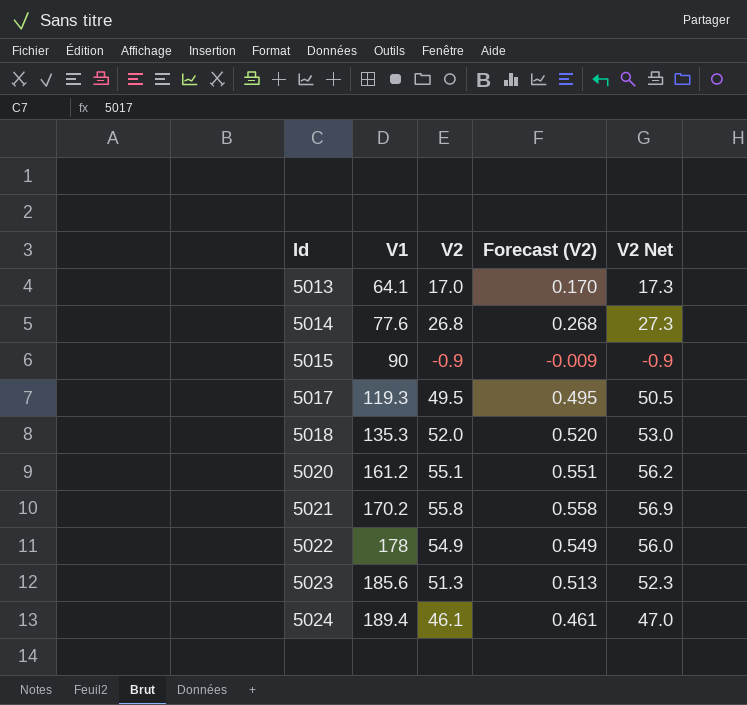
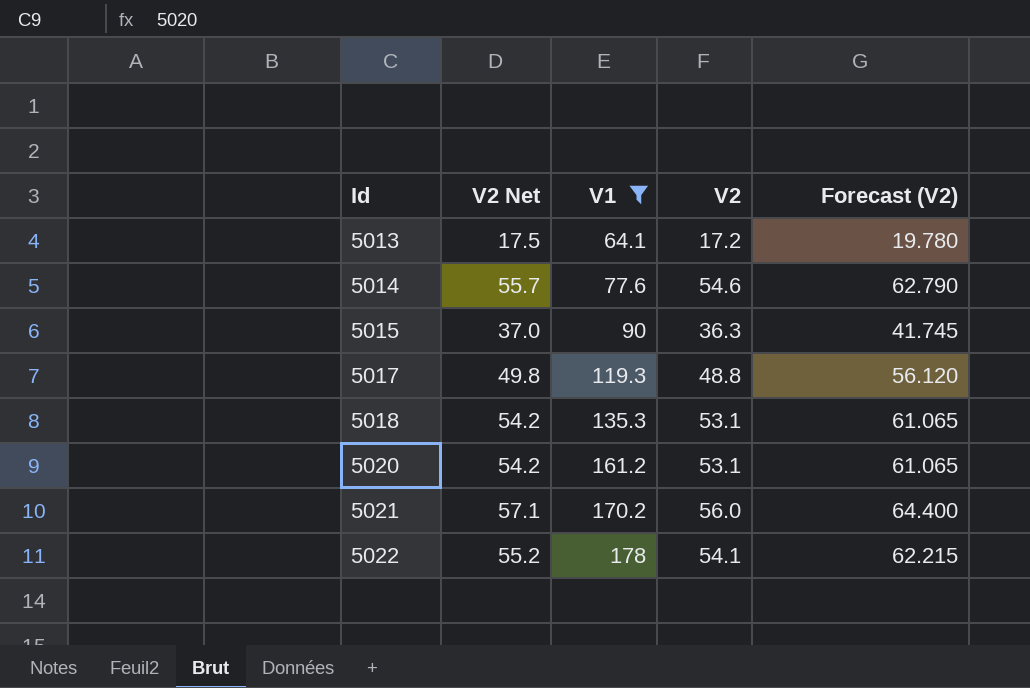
filter: none -> V1 <= 178
column V2 Net | position: 5 -> 2
column Forecast (V2) | formula: [V2] * 0.01 -> [V2] * 1.15
5013 | V2 Net: 17.3 -> 17.5
5013 | V2: 17.0 -> 17.2
5014 | V2 Net: 27.3 -> 55.7
5014 | V2: 26.8 -> 54.6
5015 | V2 Net: -0.9 -> 37.0
5015 | V2: -0.9 -> 36.3
5017 | V2 Net: 50.5 -> 49.8
5017 | V2: 49.5 -> 48.8
5018 | V2 Net: 53.0 -> 54.2
5018 | V2: 52.0 -> 53.1
5020 | V2 Net: 56.2 -> 54.2
5020 | V2: 55.1 -> 53.1
5021 | V2 Net: 56.9 -> 57.1
5021 | V2: 55.8 -> 56.0
5022 | V2 Net: 56.0 -> 55.2
5022 | V2: 54.9 -> 54.1

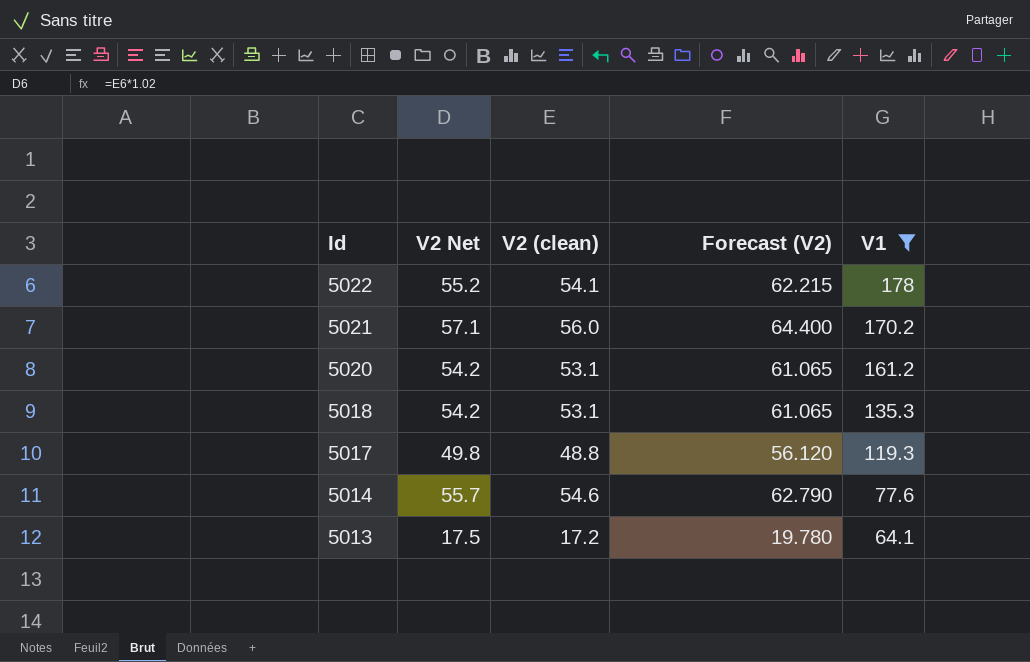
row order: Id ascending -> Id descending
column name: V2 -> V2 (clean)
column V1 | position: 3 -> 5
row 5015: 37.0 | 90 | 36.3 | 41.745 -> none

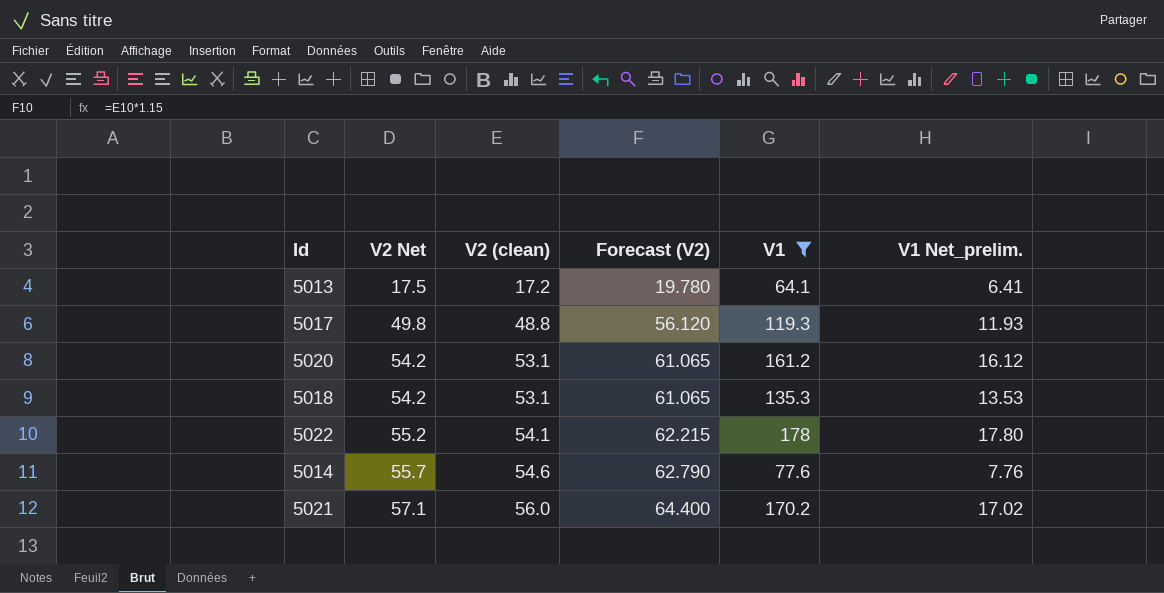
row order: Id descending -> V2 Net ascending
column V1 Net_prelim. | formula: none -> [V1] * 0.1

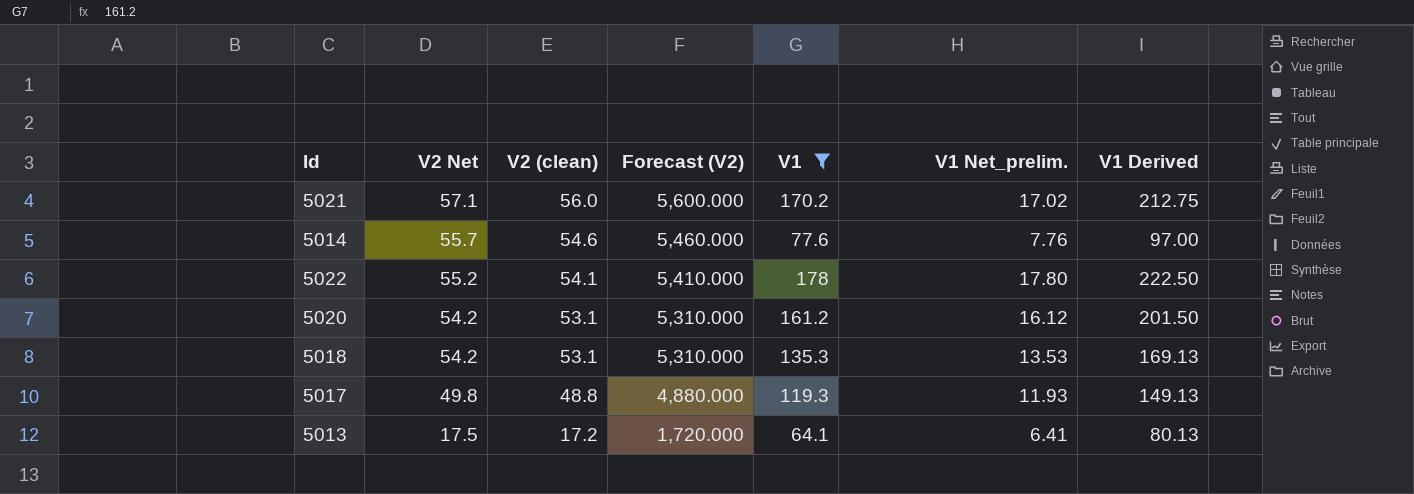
row order: V2 Net ascending -> V2 Net descending
column Forecast (V2) | formula: [V2 (clean)] * 1.15 -> [V2 (clean)] * 100
column V1 Derived | formula: none -> [V1] * 1.25

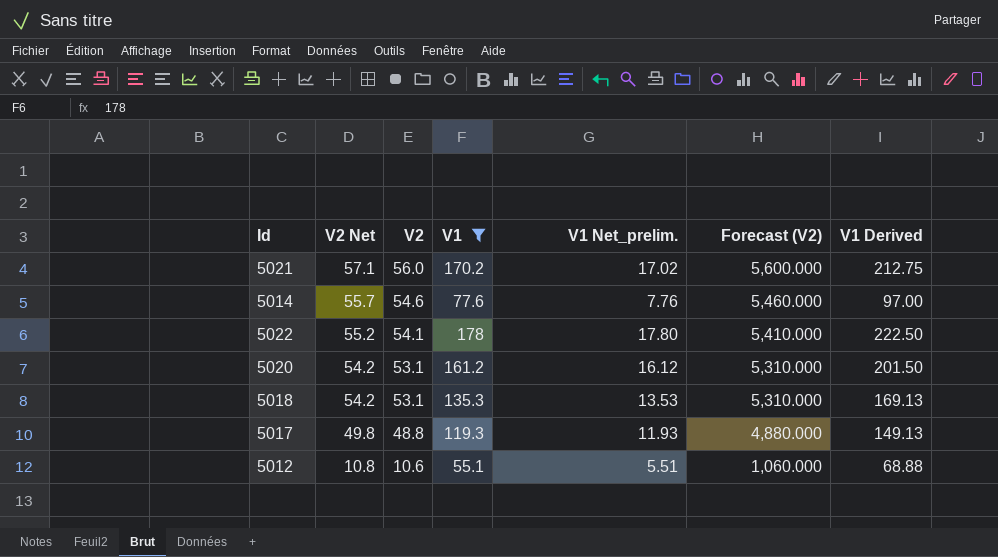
column name: V2 (clean) -> V2
column Forecast (V2) | position: 4 -> 6
row 5013: 17.5 | 17.2 | 1,720.000 | 64.1 | 6.41 | 80.13 -> none
row 5012: none -> 10.8 | 10.6 | 55.1 | 5.51 | 1,060.000 | 68.88

